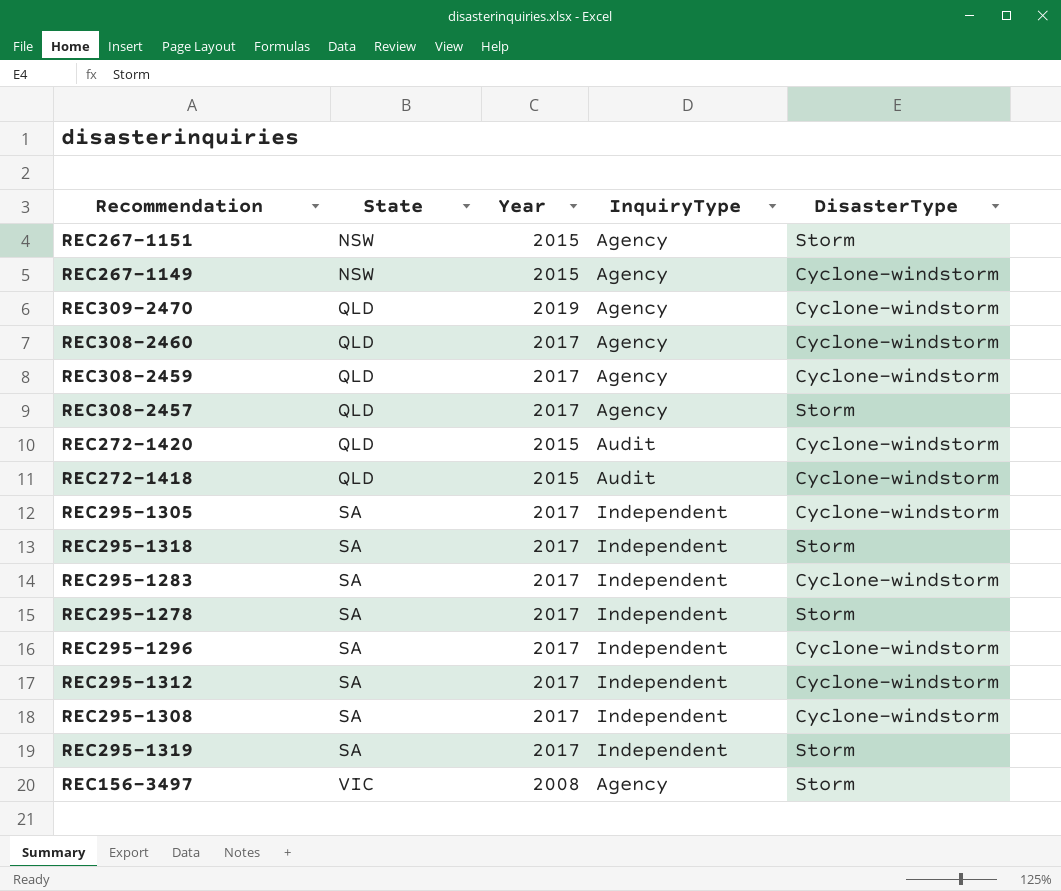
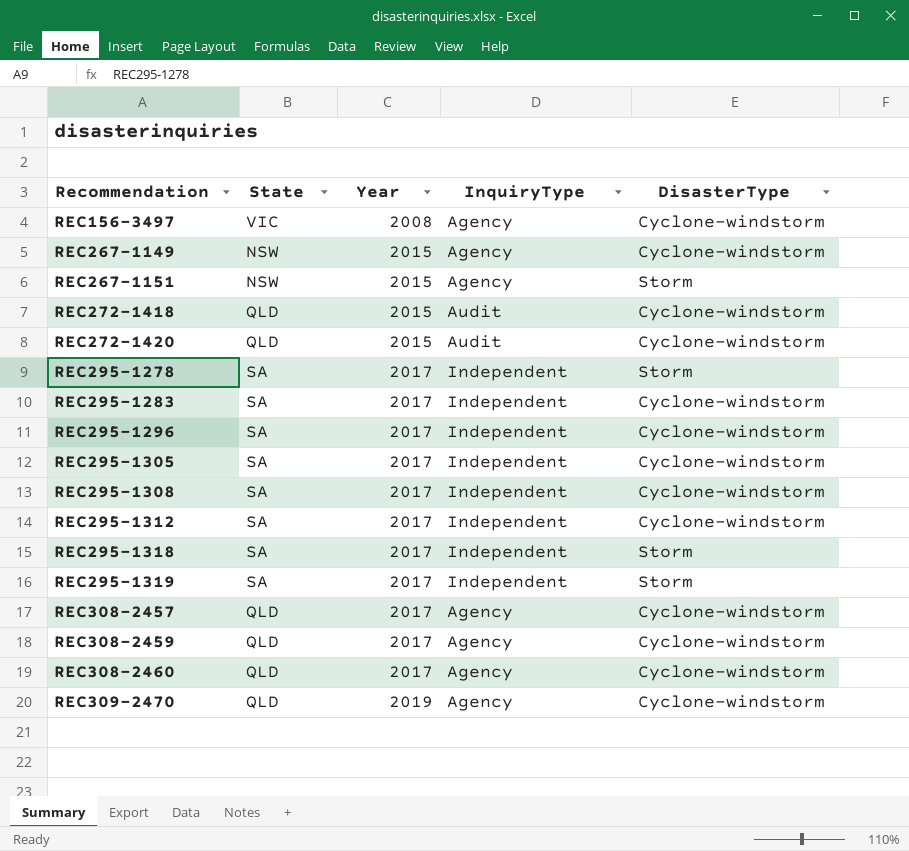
row order: State ascending -> Recommendation ascending
REC156-3497 | DisasterType: Storm -> Cyclone-windstorm
REC308-2457 | DisasterType: Storm -> Cyclone-windstorm

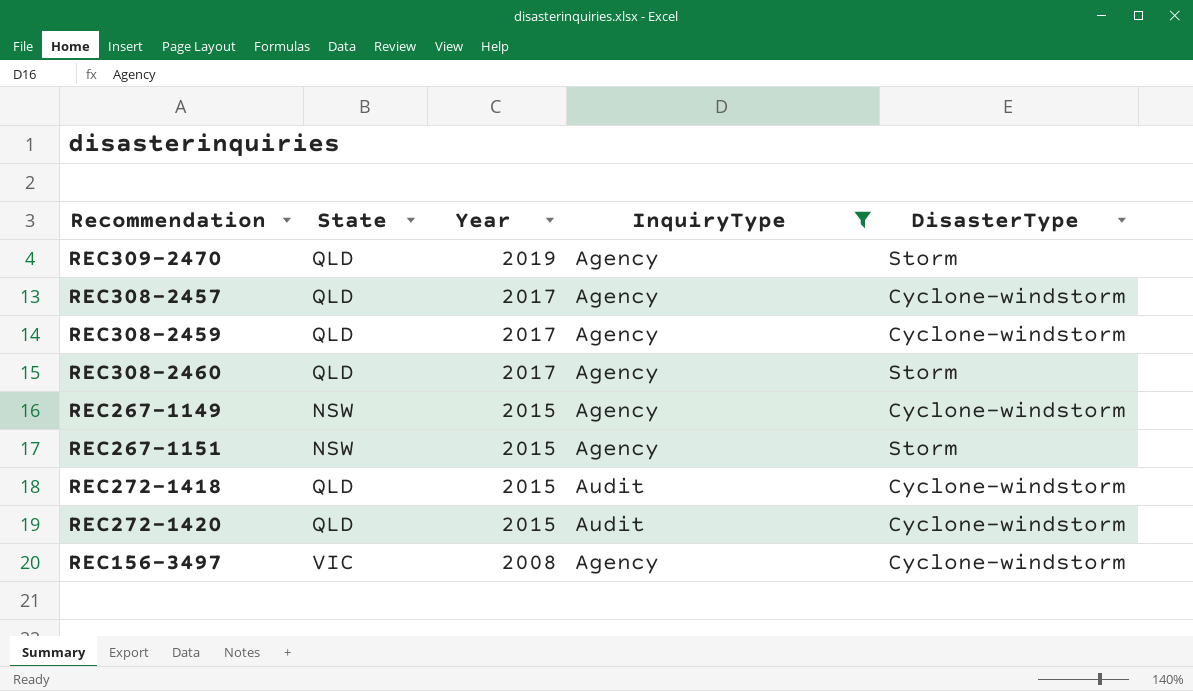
filter: none -> InquiryType != Independent
row order: Recommendation ascending -> Year descending
REC309-2470 | DisasterType: Cyclone-windstorm -> Storm
REC308-2460 | DisasterType: Cyclone-windstorm -> Storm

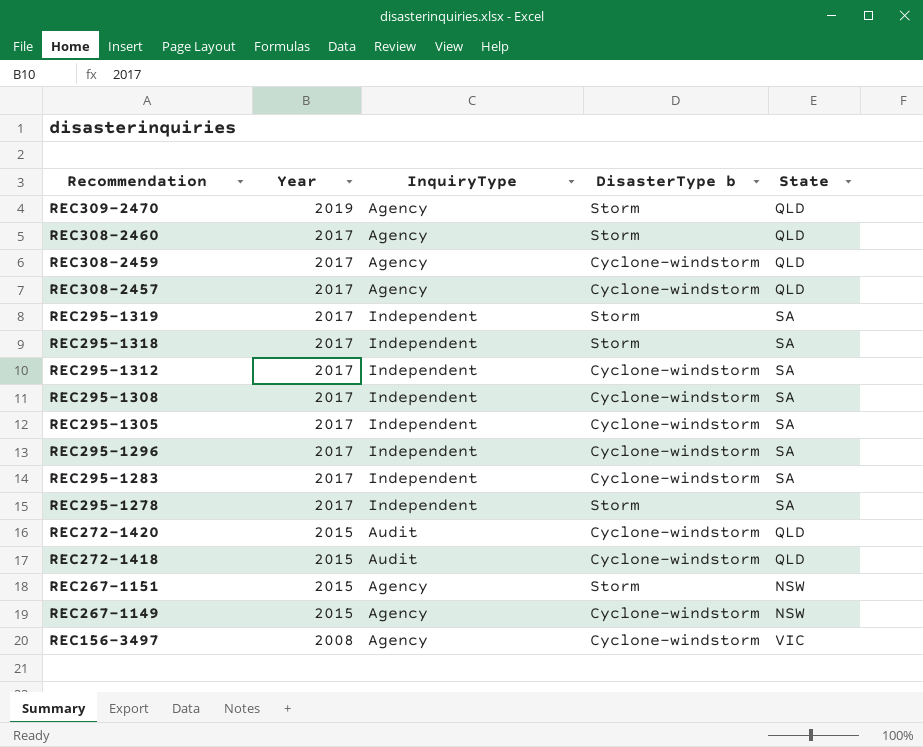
filter: InquiryType != Independent -> none
row order: Year descending -> Recommendation descending
column name: DisasterType -> DisasterType b
column State | position: 2 -> 5

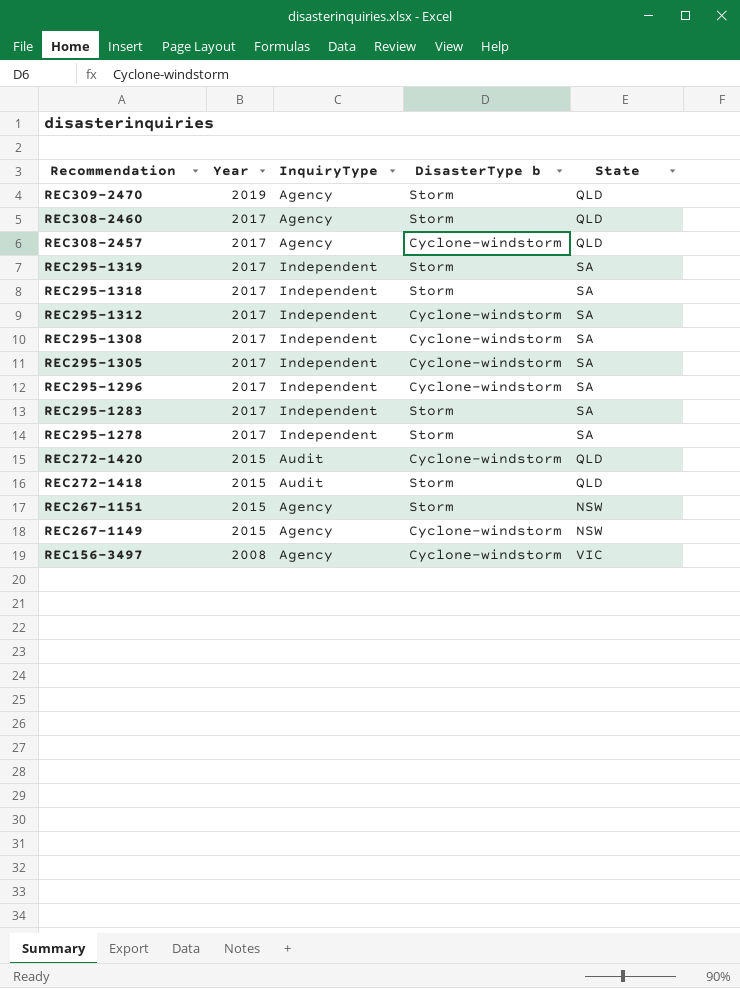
row REC308-2459: 2017 | Agency | Cyclone-windstorm | QLD -> none
REC295-1283 | DisasterType b: Cyclone-windstorm -> Storm
REC272-1418 | DisasterType b: Cyclone-windstorm -> Storm

